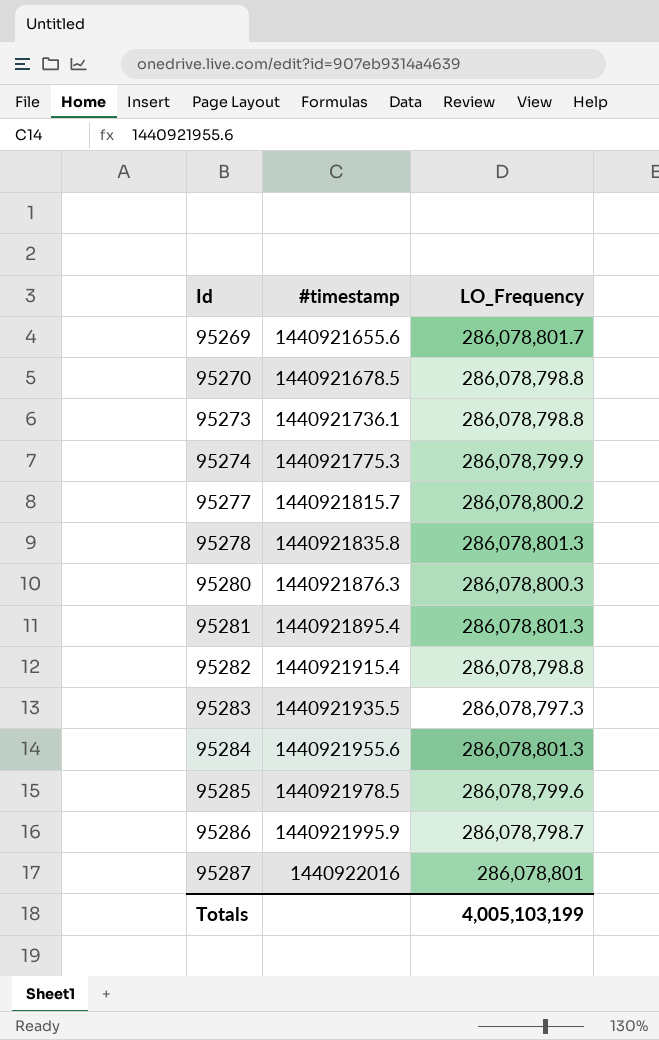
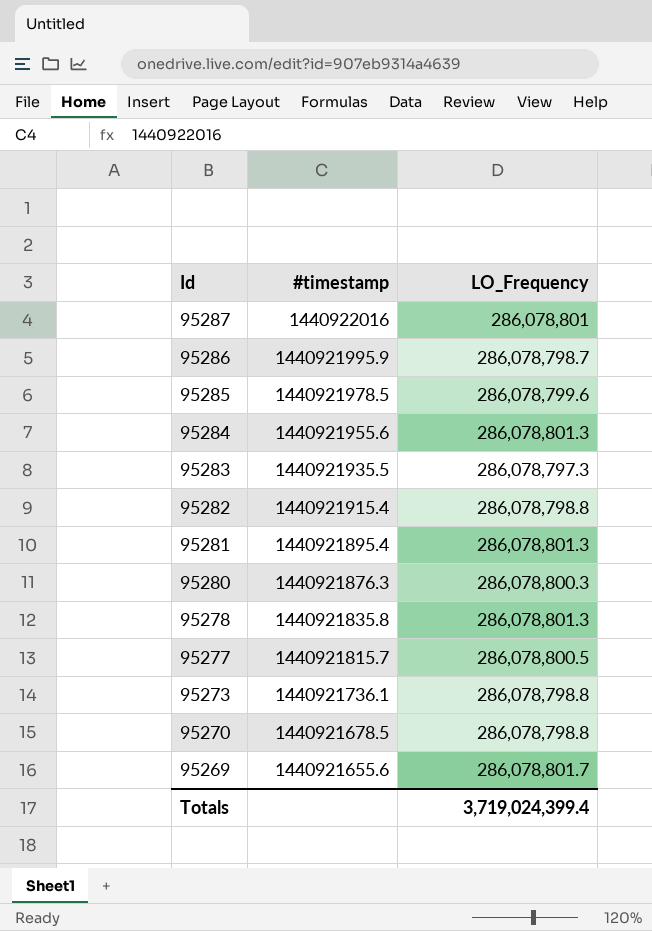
row order: Id ascending -> Id descending
row 95274: 1440921775.3 | 286,078,799.9 -> none
95277 | LO_Frequency: 286,078,800.2 -> 286,078,800.5
Totals | LO_Frequency: 4,005,103,199 -> 3,719,024,399.4

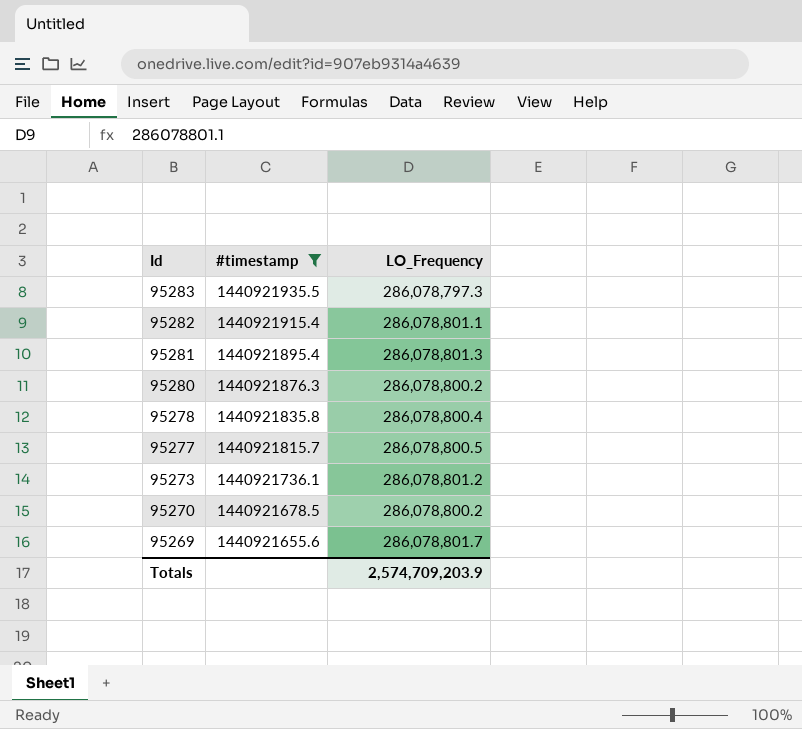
filter: none -> #timestamp <= 1440921935.5
95282 | LO_Frequency: 286,078,798.8 -> 286,078,801.1
95280 | LO_Frequency: 286,078,800.3 -> 286,078,800.2
95278 | LO_Frequency: 286,078,801.3 -> 286,078,800.4
95273 | LO_Frequency: 286,078,798.8 -> 286,078,801.2
95270 | LO_Frequency: 286,078,798.8 -> 286,078,800.2
Totals | LO_Frequency: 3,719,024,399.4 -> 2,574,709,203.9

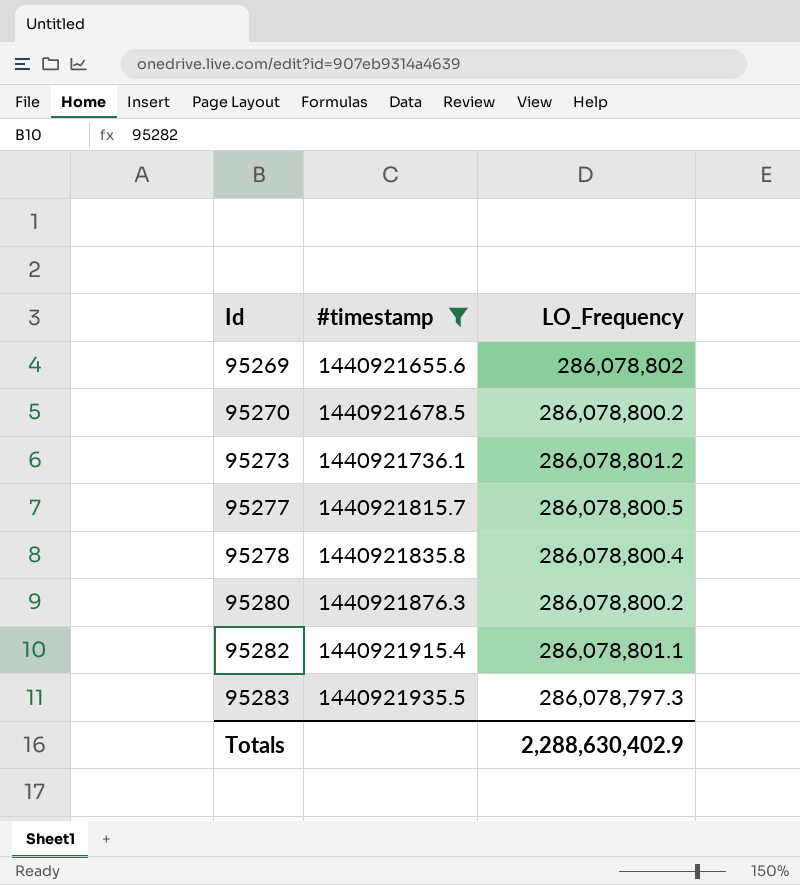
row order: Id descending -> Id ascending
row 95281: 1440921895.4 | 286,078,801.3 -> none
95269 | LO_Frequency: 286,078,801.7 -> 286,078,802
Totals | LO_Frequency: 2,574,709,203.9 -> 2,288,630,402.9

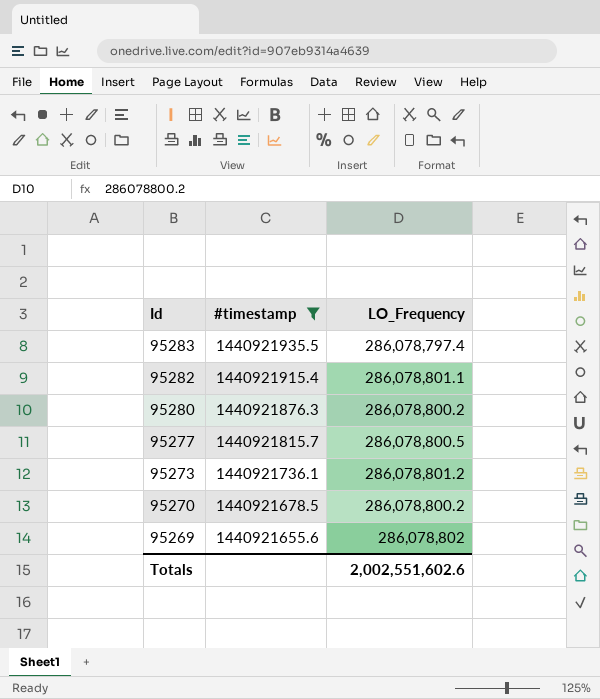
row order: Id ascending -> Id descending
row 95278: 1440921835.8 | 286,078,800.4 -> none
95283 | LO_Frequency: 286,078,797.3 -> 286,078,797.4
Totals | LO_Frequency: 2,288,630,402.9 -> 2,002,551,602.6

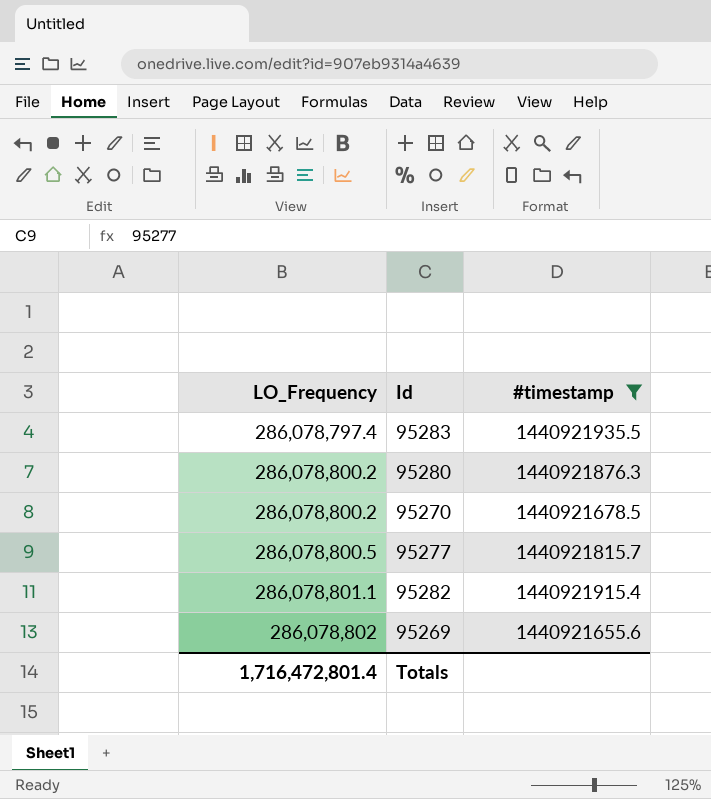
row order: Id descending -> LO_Frequency ascending
column LO_Frequency | position: 3 -> 1
row 95273: 1440921736.1 | 286,078,801.2 -> none
Totals | LO_Frequency: 2,002,551,602.6 -> 1,716,472,801.4

